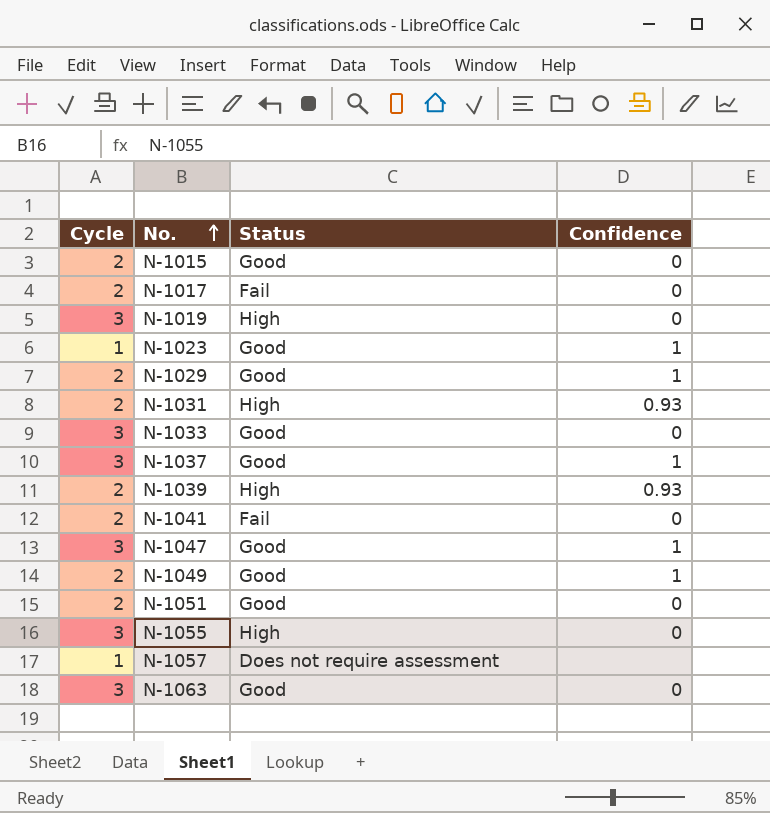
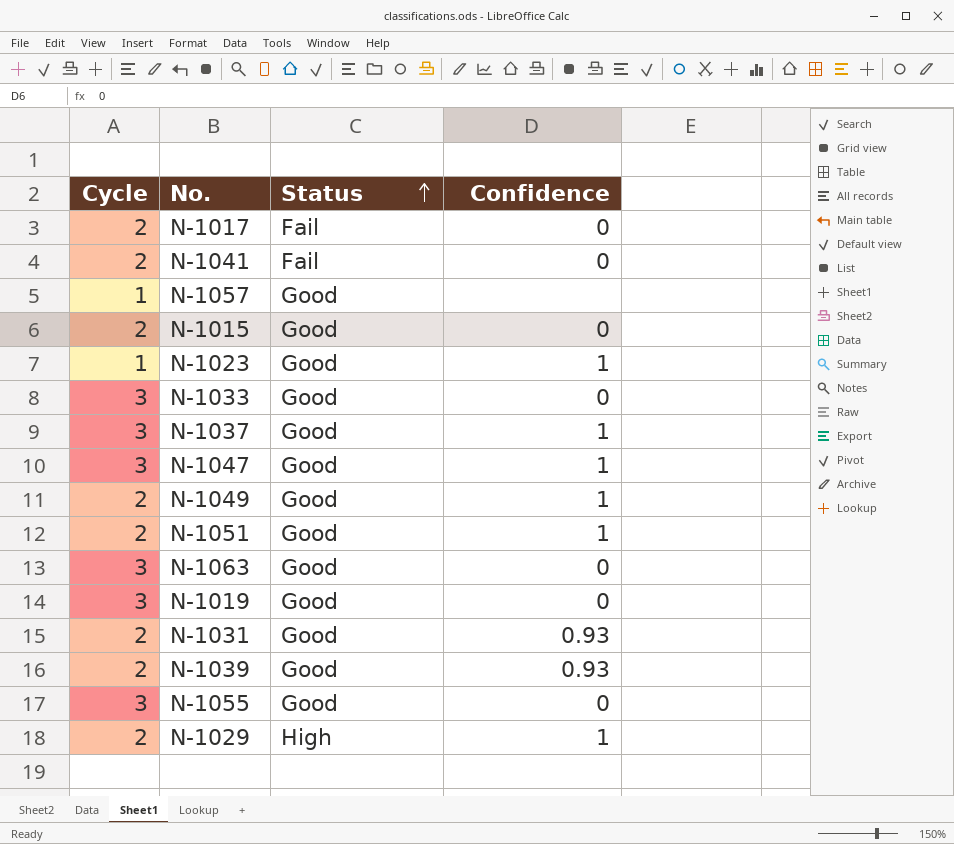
row order: No. ascending -> Status ascending
N-1057 | Status: Does not require assessment -> Good
N-1051 | Confidence: 0 -> 1
N-1019 | Status: High -> Good
N-1031 | Status: High -> Good
N-1039 | Status: High -> Good
N-1055 | Status: High -> Good
N-1029 | Status: Good -> High

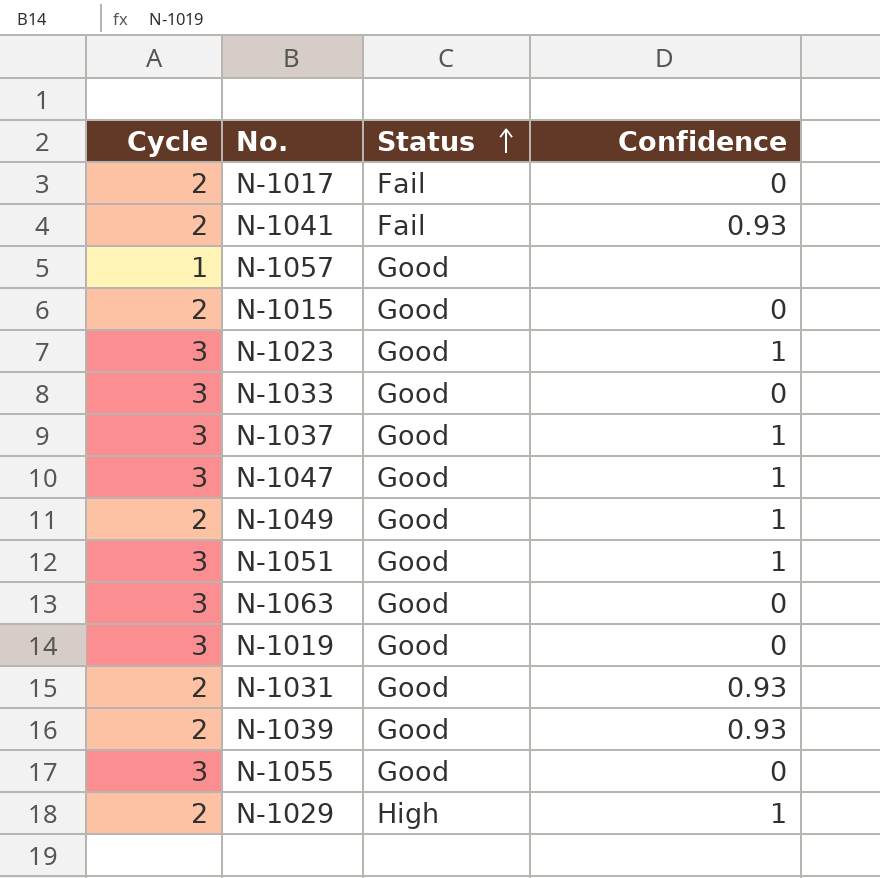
N-1041 | Confidence: 0 -> 0.93
N-1023 | Cycle: 1 -> 3
N-1051 | Cycle: 2 -> 3

